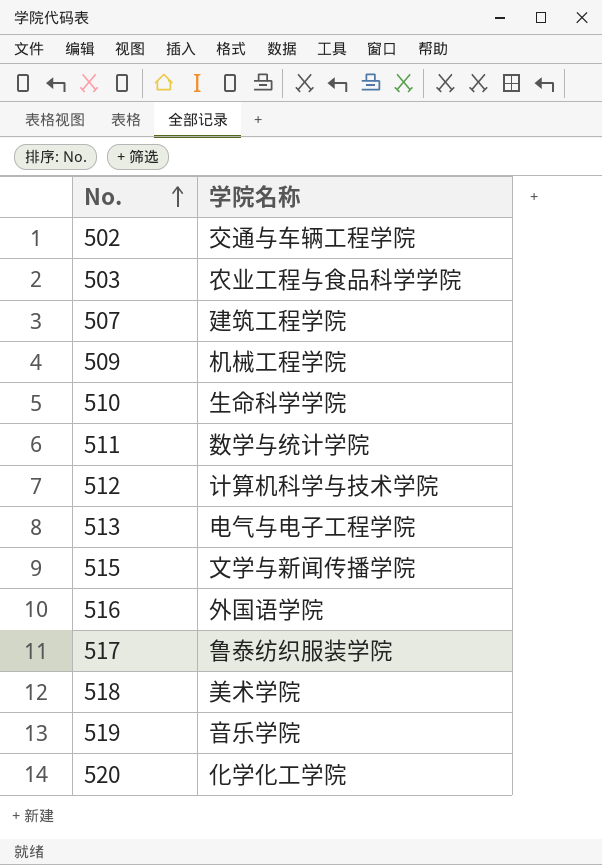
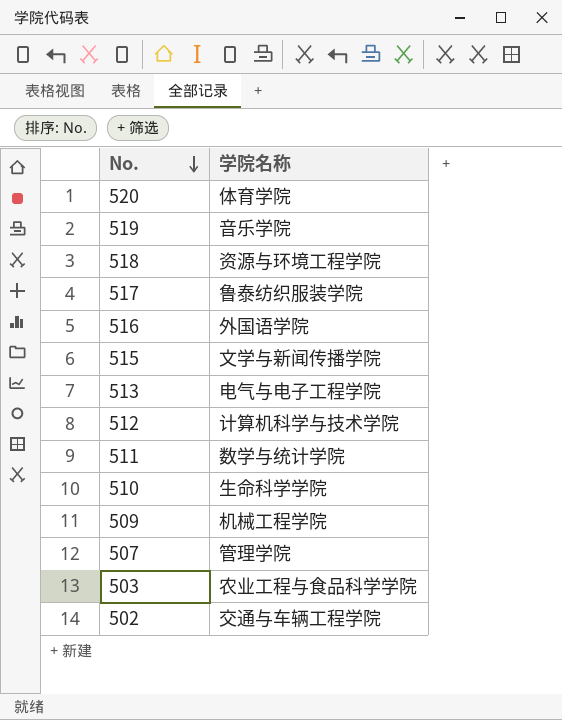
row order: No. ascending -> No. descending
520 | 学院名称: 化学化工学院 -> 体育学院
518 | 学院名称: 美术学院 -> 资源与环境工程学院
507 | 学院名称: 建筑工程学院 -> 管理学院

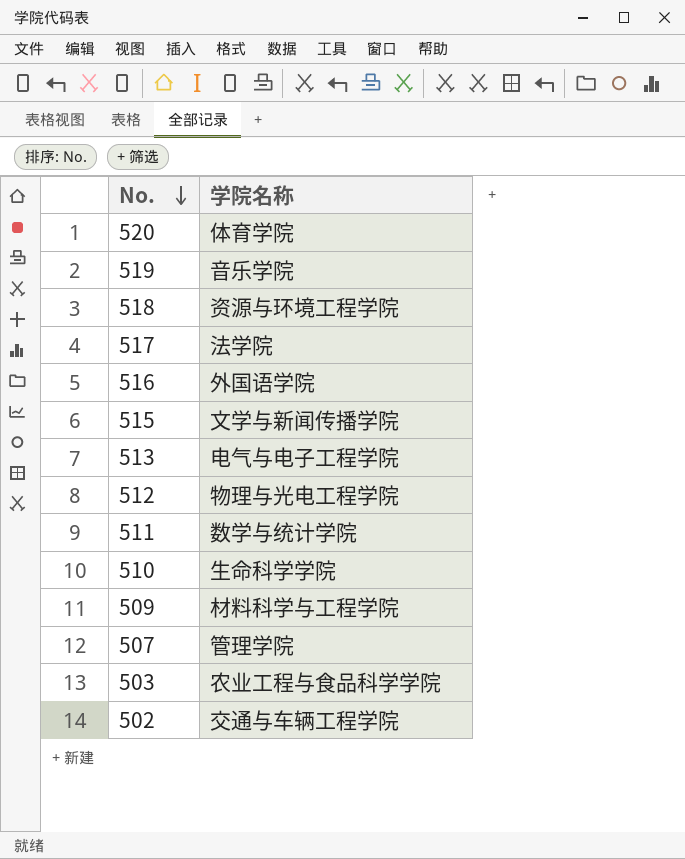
517 | 学院名称: 鲁泰纺织服装学院 -> 法学院
512 | 学院名称: 计算机科学与技术学院 -> 物理与光电工程学院
509 | 学院名称: 机械工程学院 -> 材料科学与工程学院

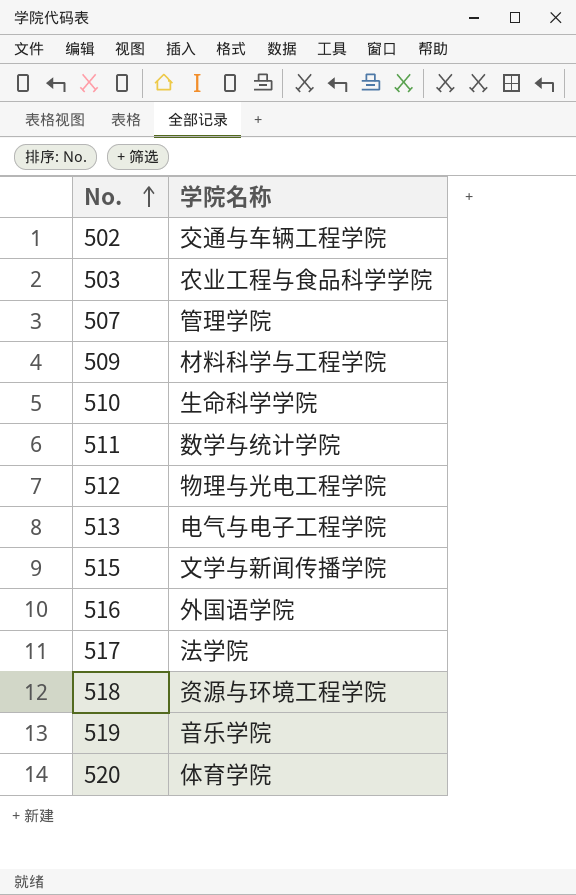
row order: No. descending -> No. ascending

